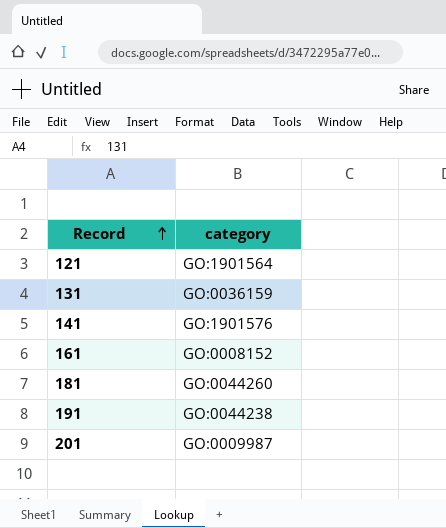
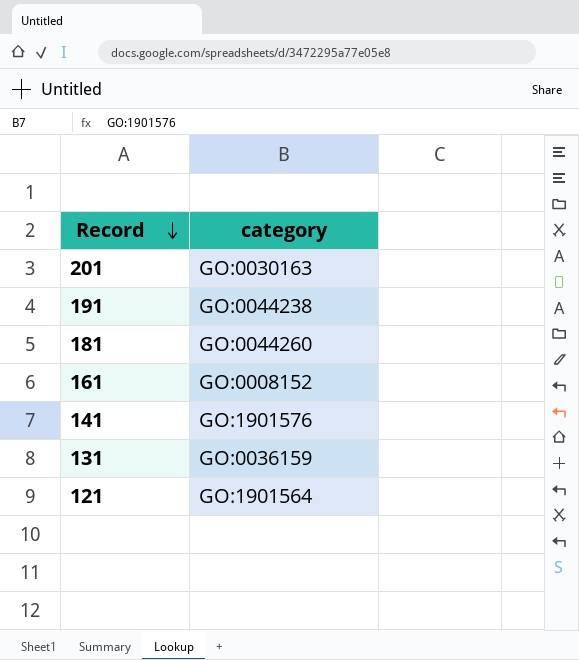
row order: Record ascending -> Record descending
201 | category: GO:0009987 -> GO:0030163

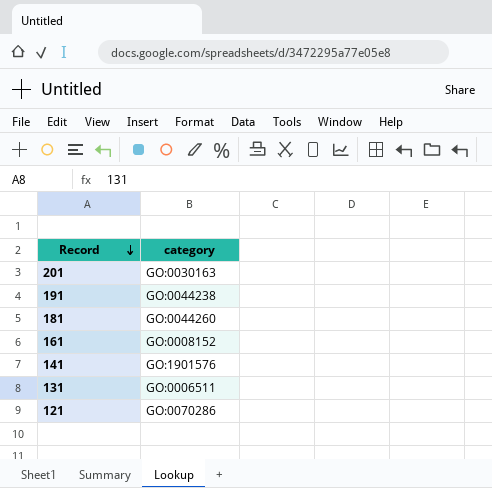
131 | category: GO:0036159 -> GO:0006511
121 | category: GO:1901564 -> GO:0070286

